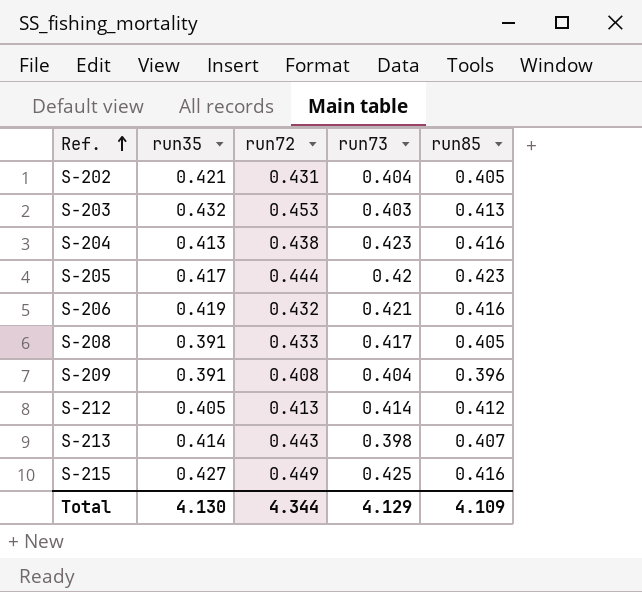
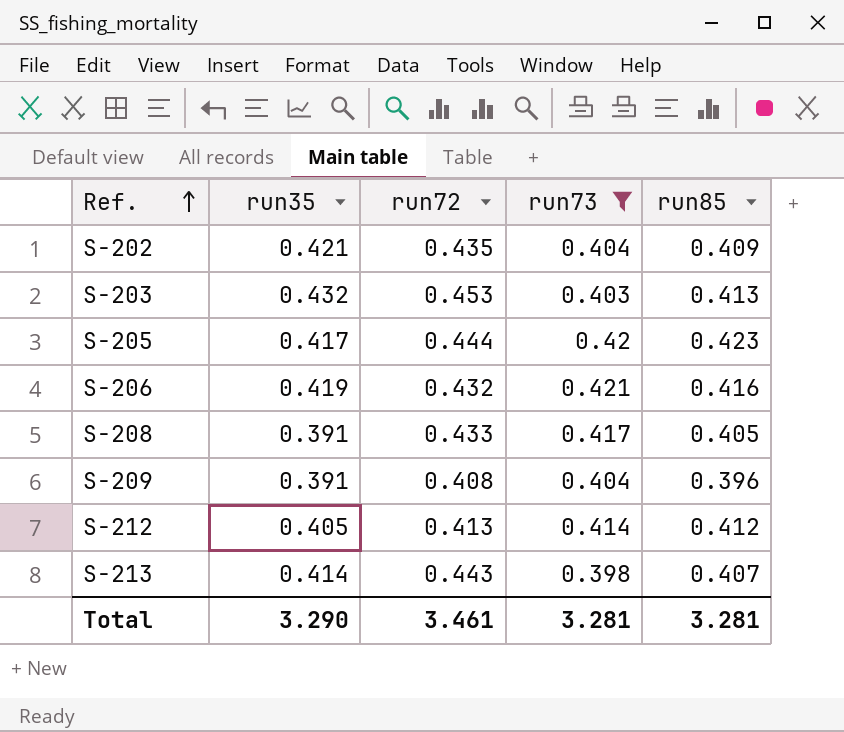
filter: none -> run73 <= 0.421
S-202 | run72: 0.431 -> 0.435
S-202 | run85: 0.405 -> 0.409
Total | run35: 4.130 -> 3.290
Total | run72: 4.344 -> 3.461
Total | run73: 4.129 -> 3.281
Total | run85: 4.109 -> 3.281

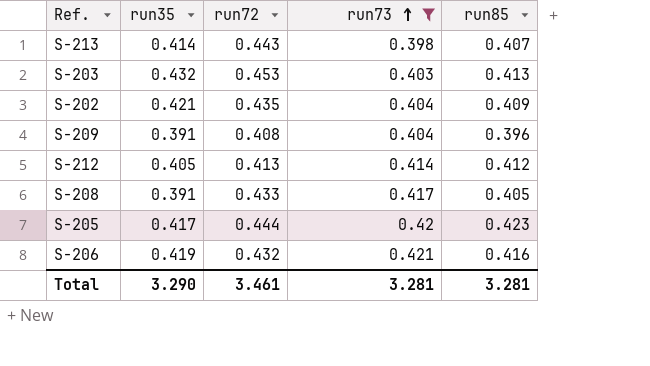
row order: Ref. ascending -> run73 ascending

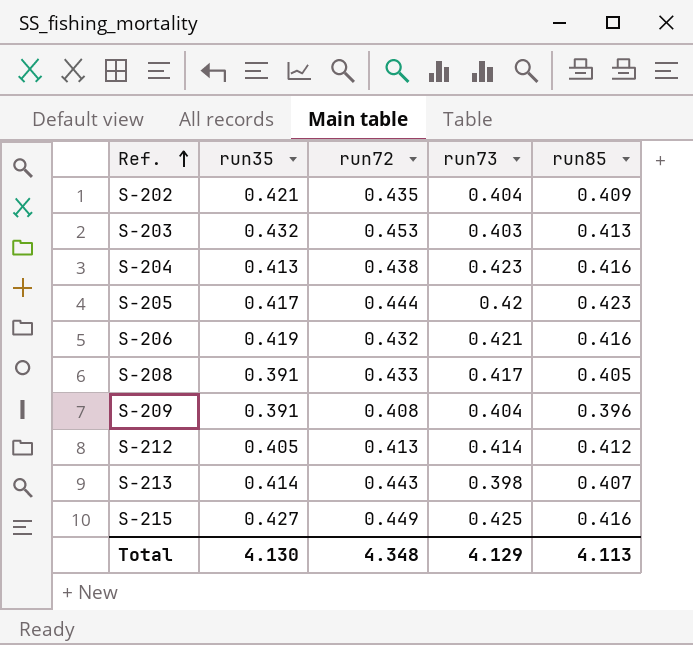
filter: run73 <= 0.421 -> none
row order: run73 ascending -> Ref. ascending
Total | run35: 3.290 -> 4.130
Total | run72: 3.461 -> 4.348
Total | run73: 3.281 -> 4.129
Total | run85: 3.281 -> 4.113

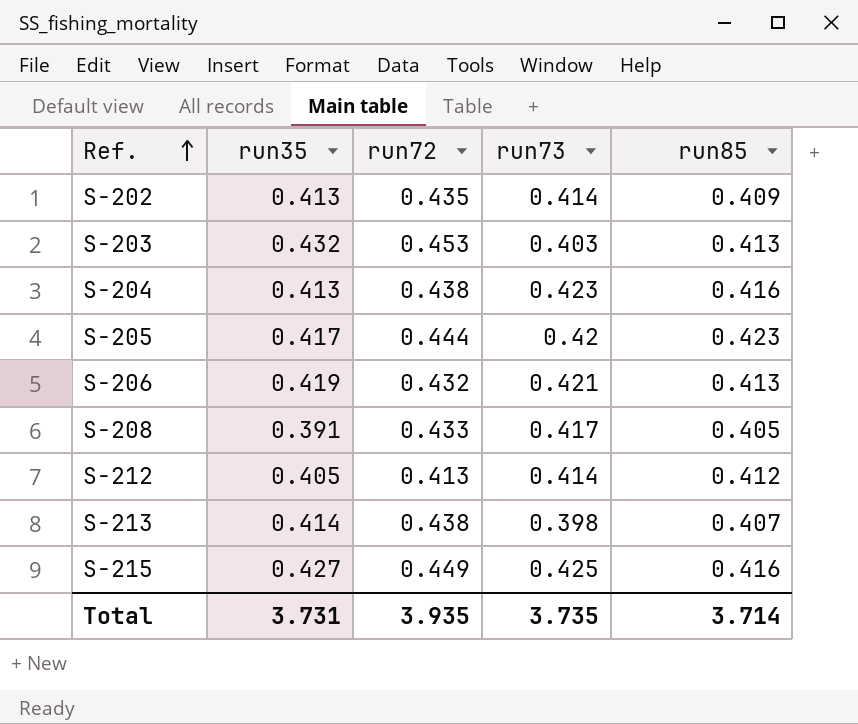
row S-209: 0.391 | 0.408 | 0.404 | 0.396 -> none
S-202 | run35: 0.421 -> 0.413
S-202 | run73: 0.404 -> 0.414
S-206 | run85: 0.416 -> 0.413
S-213 | run72: 0.443 -> 0.438
Total | run35: 4.130 -> 3.731
Total | run72: 4.348 -> 3.935
Total | run73: 4.129 -> 3.735
Total | run85: 4.113 -> 3.714

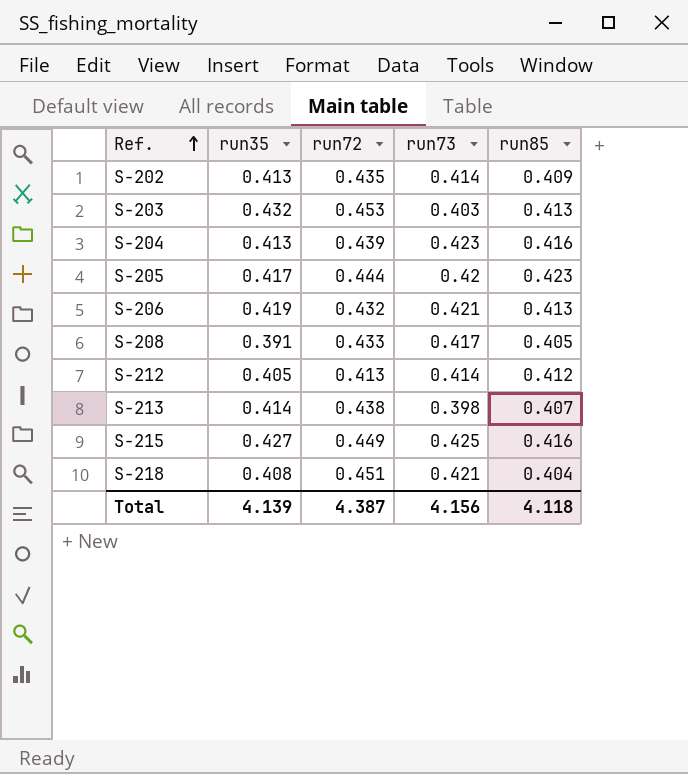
S-204 | run72: 0.438 -> 0.439
row S-218: none -> 0.408 | 0.451 | 0.421 | 0.404
Total | run35: 3.731 -> 4.139
Total | run72: 3.935 -> 4.387
Total | run73: 3.735 -> 4.156
Total | run85: 3.714 -> 4.118

